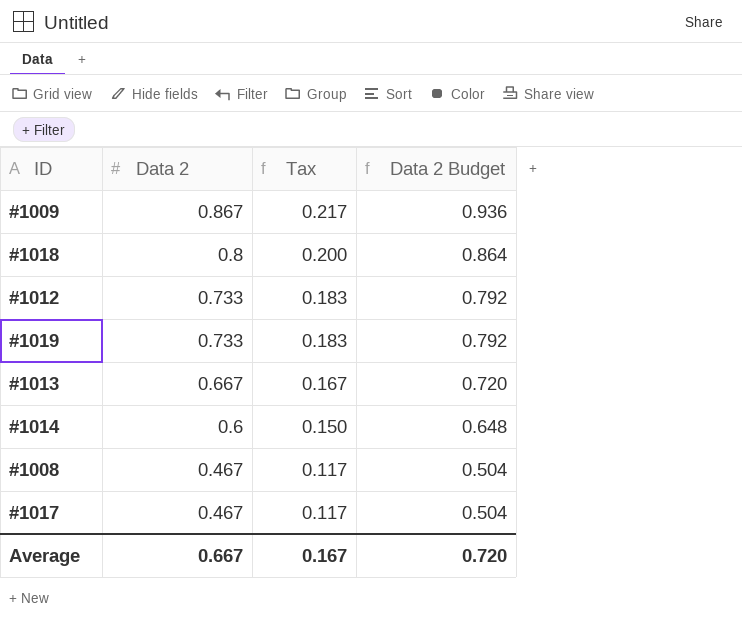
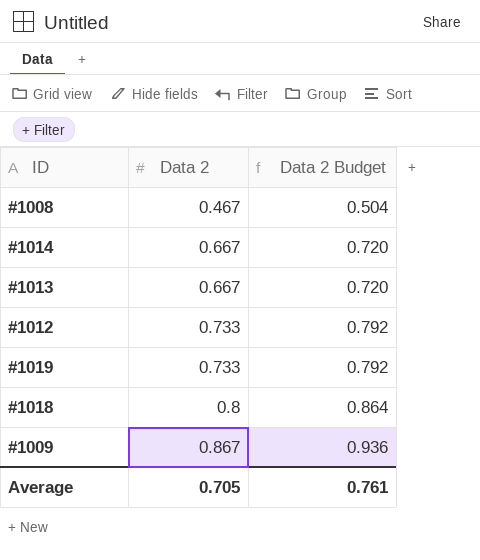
row order: Data 2 descending -> Data 2 ascending
column Tax | formula: [Data 2] * 0.25 -> none
row #1017: 0.467 | 0.117 | 0.504 -> none
#1014 | Data 2: 0.6 -> 0.667
#1014 | Data 2 Budget: 0.648 -> 0.720
Average | Data 2: 0.667 -> 0.705
Average | Data 2 Budget: 0.720 -> 0.761

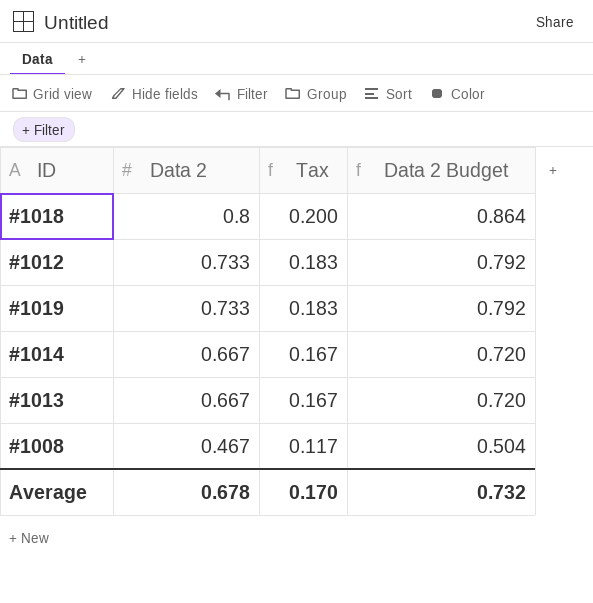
row order: Data 2 ascending -> Data 2 descending
column Tax | formula: none -> [Data 2] * 0.25
row #1009: 0.867 | 0.936 -> none
Average | Data 2: 0.705 -> 0.678
Average | Data 2 Budget: 0.761 -> 0.732

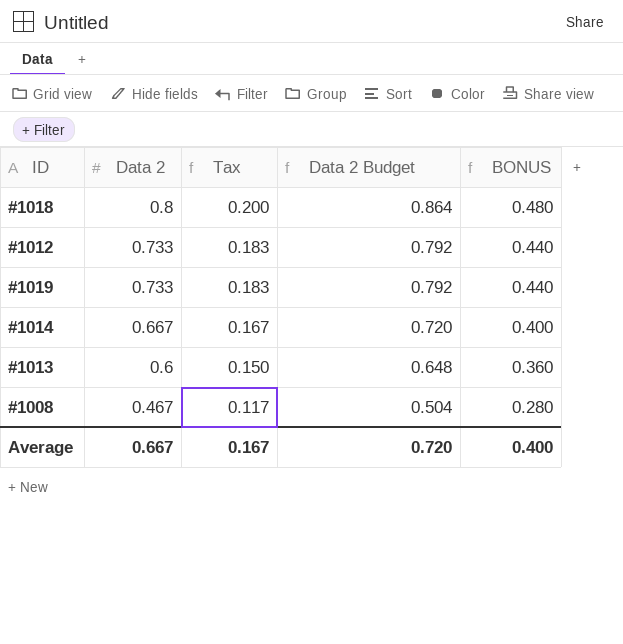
column BONUS | formula: none -> [Data 2] * 0.6
#1013 | Data 2: 0.667 -> 0.6
#1013 | Tax: 0.167 -> 0.150
#1013 | Data 2 Budget: 0.720 -> 0.648
Average | Data 2: 0.678 -> 0.667
Average | Tax: 0.170 -> 0.167
Average | Data 2 Budget: 0.732 -> 0.720

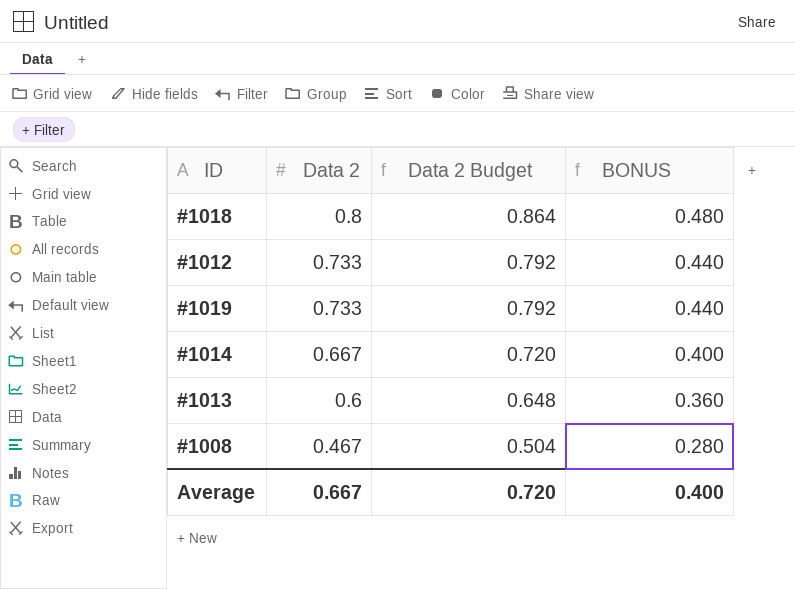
column Tax | formula: [Data 2] * 0.25 -> none

